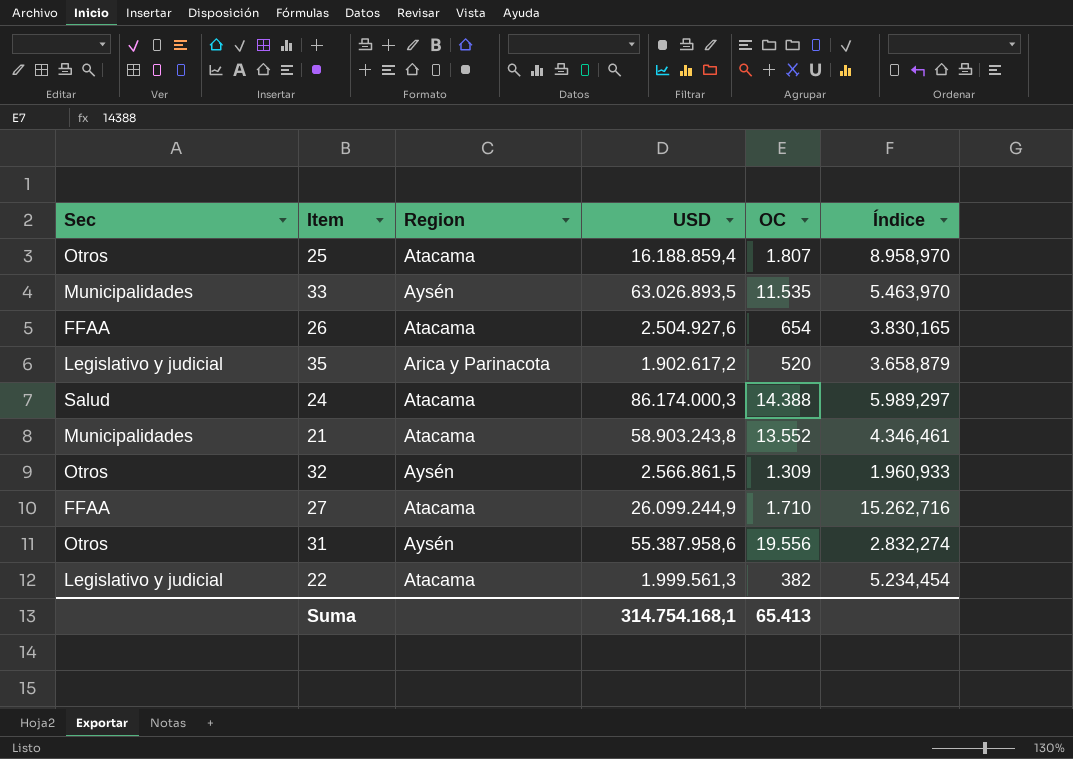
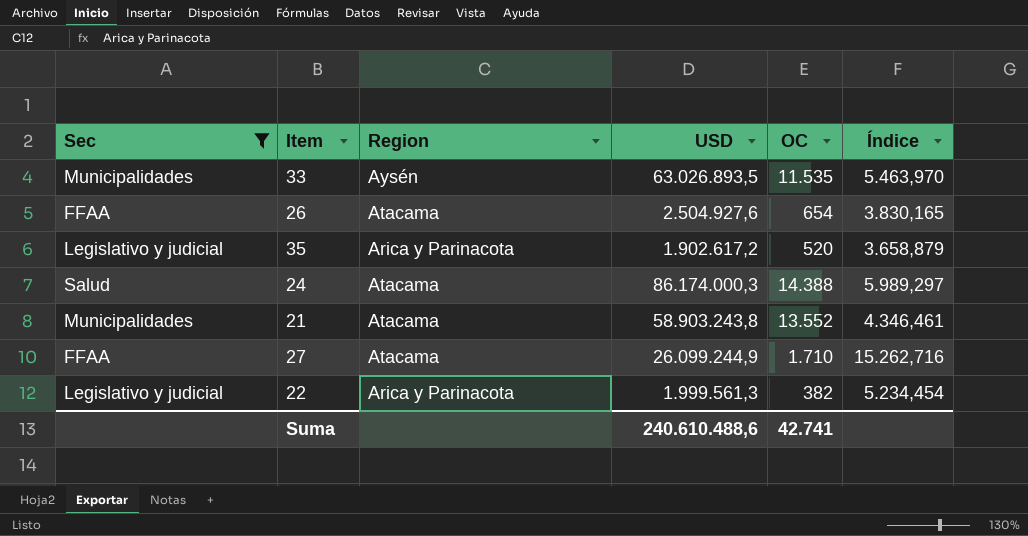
filter: none -> Sec != Otros
22 | Region: Atacama -> Arica y Parinacota
Suma | USD: 314.754.168,1 -> 240.610.488,6
Suma | OC: 65.413 -> 42.741

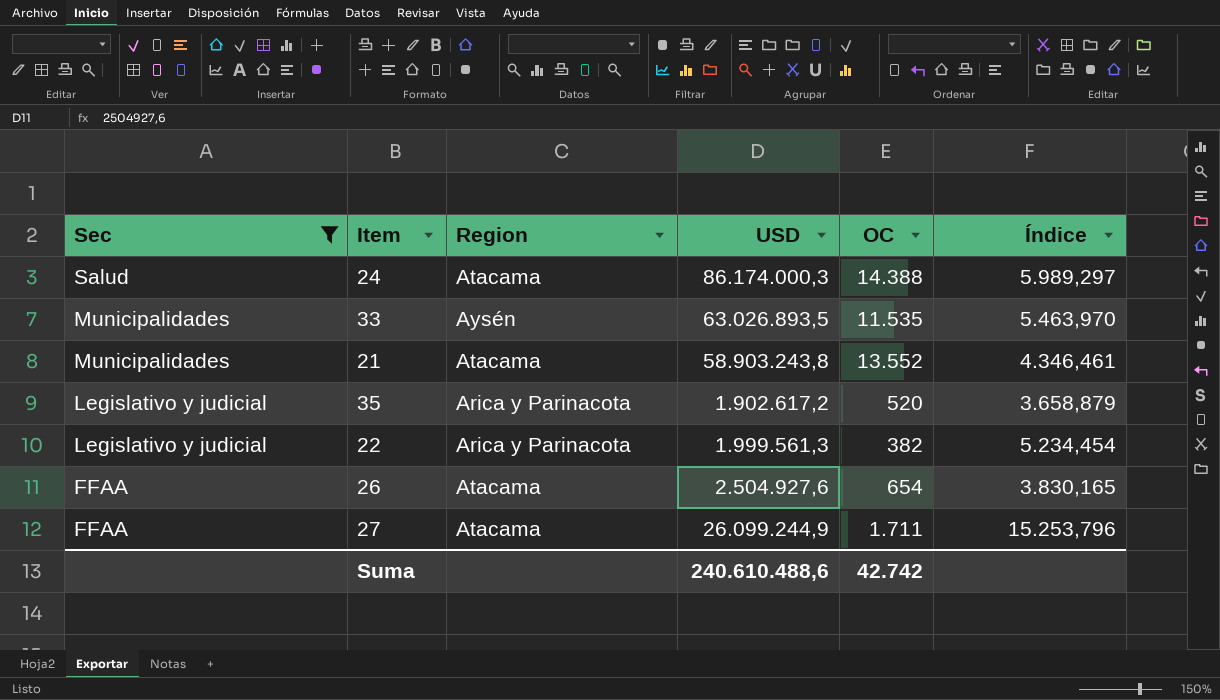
row order: none -> Sec descending
27 | OC: 1.710 -> 1.711
27 | Índice: 15.262,716 -> 15.253,796
Suma | OC: 42.741 -> 42.742

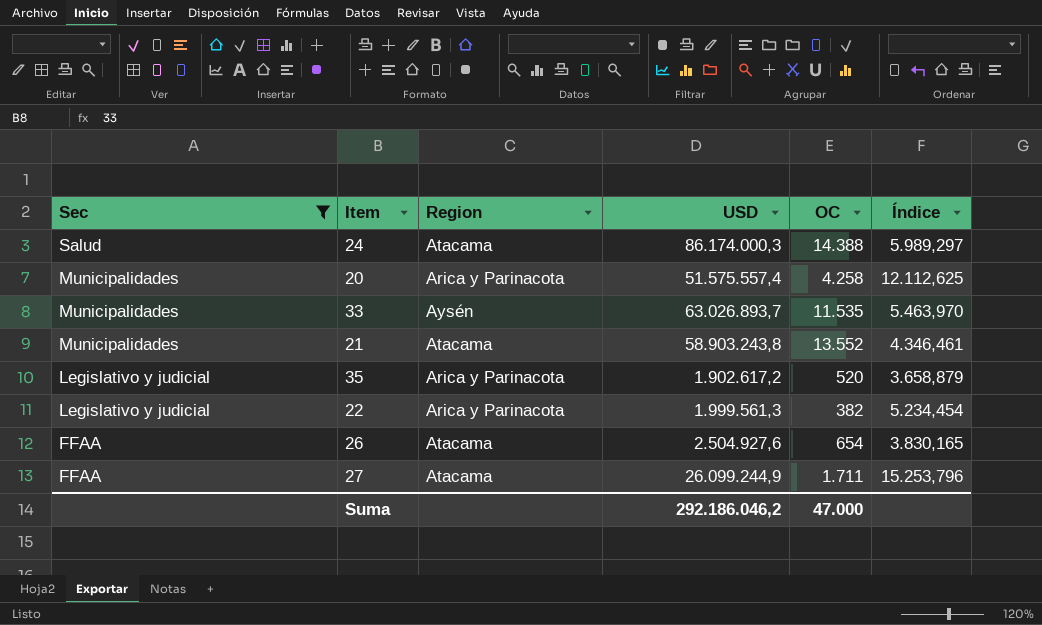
row 20: none -> Municipalidades | Arica y Parinacota | 51.575.557,4 | 4.258 | 12.112,625
33 | USD: 63.026.893,5 -> 63.026.893,7
Suma | USD: 240.610.488,6 -> 292.186.046,2
Suma | OC: 42.742 -> 47.000

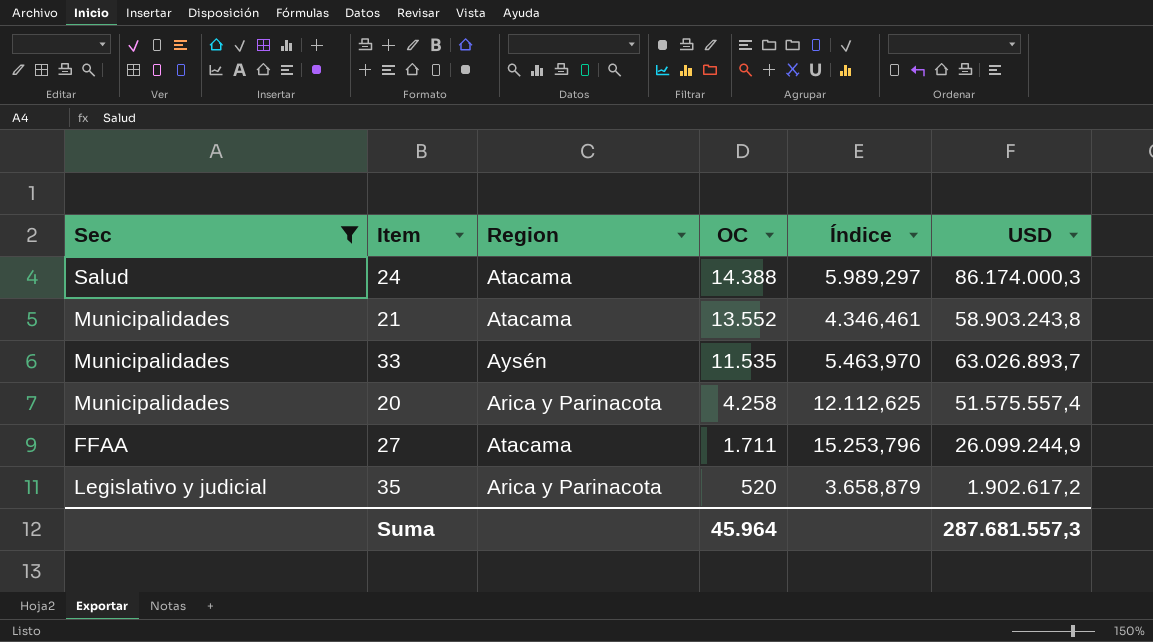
row order: Sec descending -> OC descending
column USD | position: 4 -> 6
row 22: Legislativo y judicial | Arica y Parinacota | 1.999.561,3 | 382 | 5.234,454 -> none
row 26: FFAA | Atacama | 2.504.927,6 | 654 | 3.830,165 -> none
Suma | OC: 47.000 -> 45.964
Suma | USD: 292.186.046,2 -> 287.681.557,3

